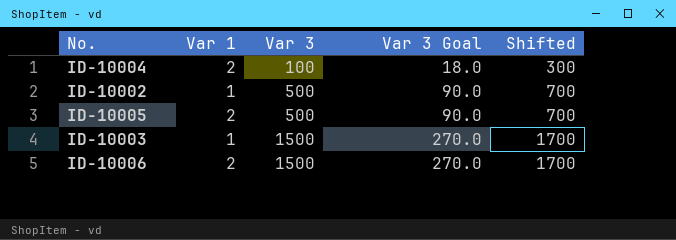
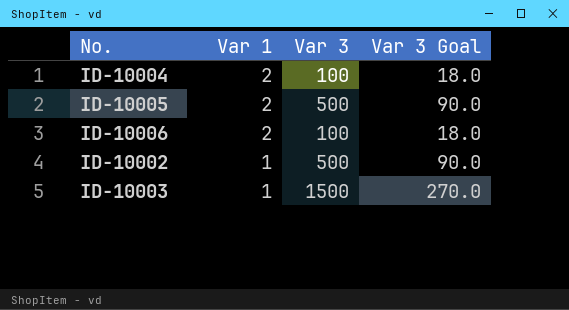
row order: Var 3 ascending -> Var 1 descending
column Shifted | formula: [Var 3] + 200 -> none
ID-10006 | Var 3: 1500 -> 100
ID-10006 | Var 3 Goal: 270.0 -> 18.0

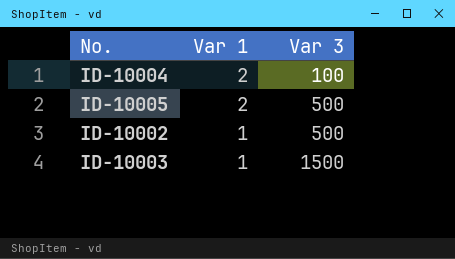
column Var 3 Goal | formula: [Var 3] * 0.18 -> none
row ID-10006: 2 | 100 | 18.0 -> none

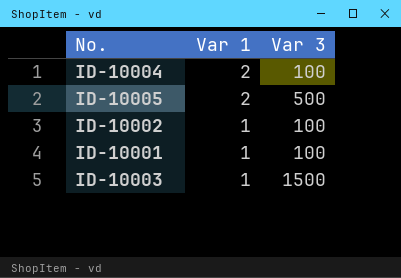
ID-10002 | Var 3: 500 -> 100
row ID-10001: none -> 1 | 100

